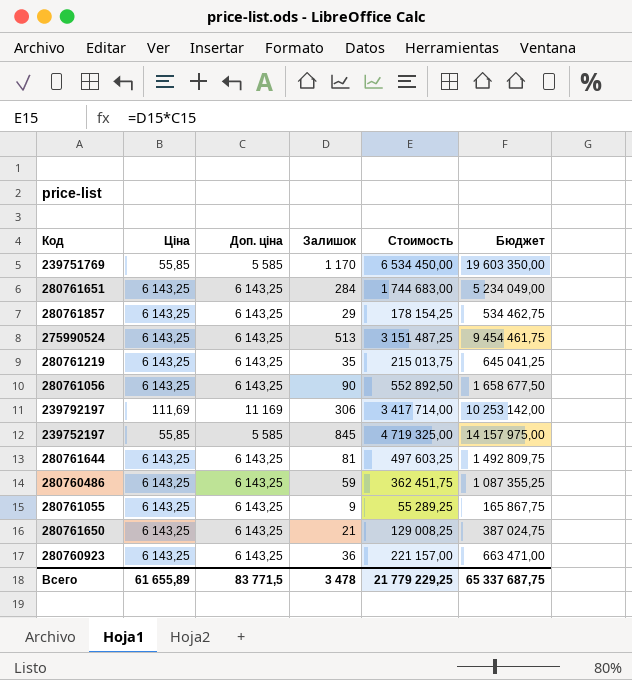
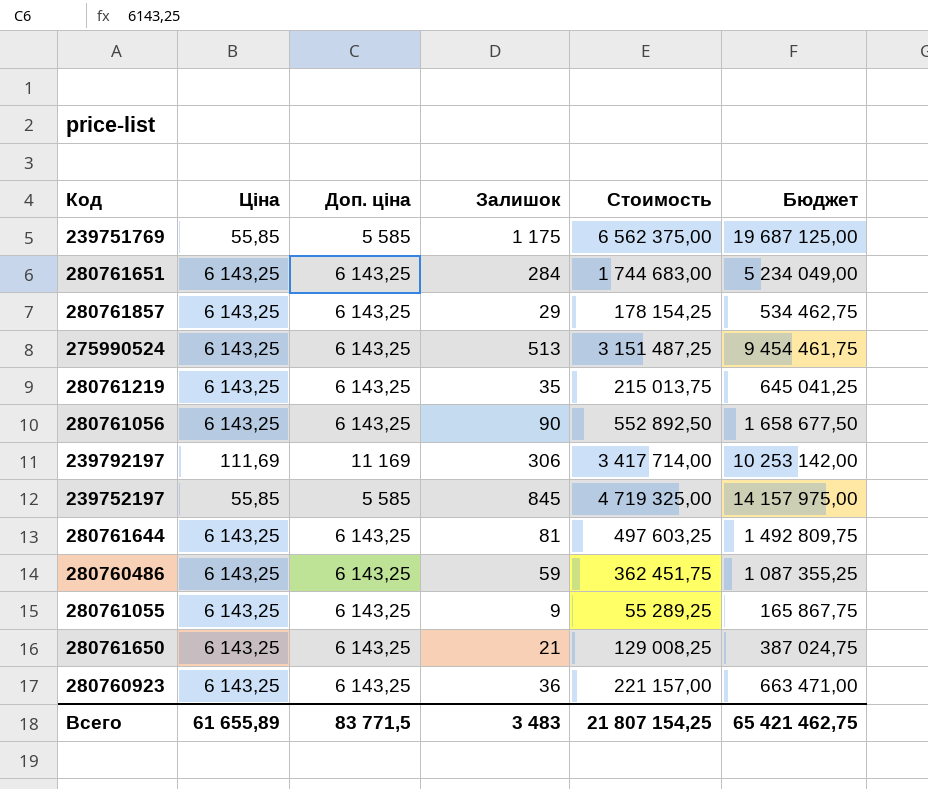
239751769 | Залишок: 1 170 -> 1 175
239751769 | Стоимость: 6 534 450,00 -> 6 562 375,00
239751769 | Бюджет: 19 603 350,00 -> 19 687 125,00
Всего | Залишок: 3 478 -> 3 483
Всего | Стоимость: 21 779 229,25 -> 21 807 154,25
Всего | Бюджет: 65 337 687,75 -> 65 421 462,75

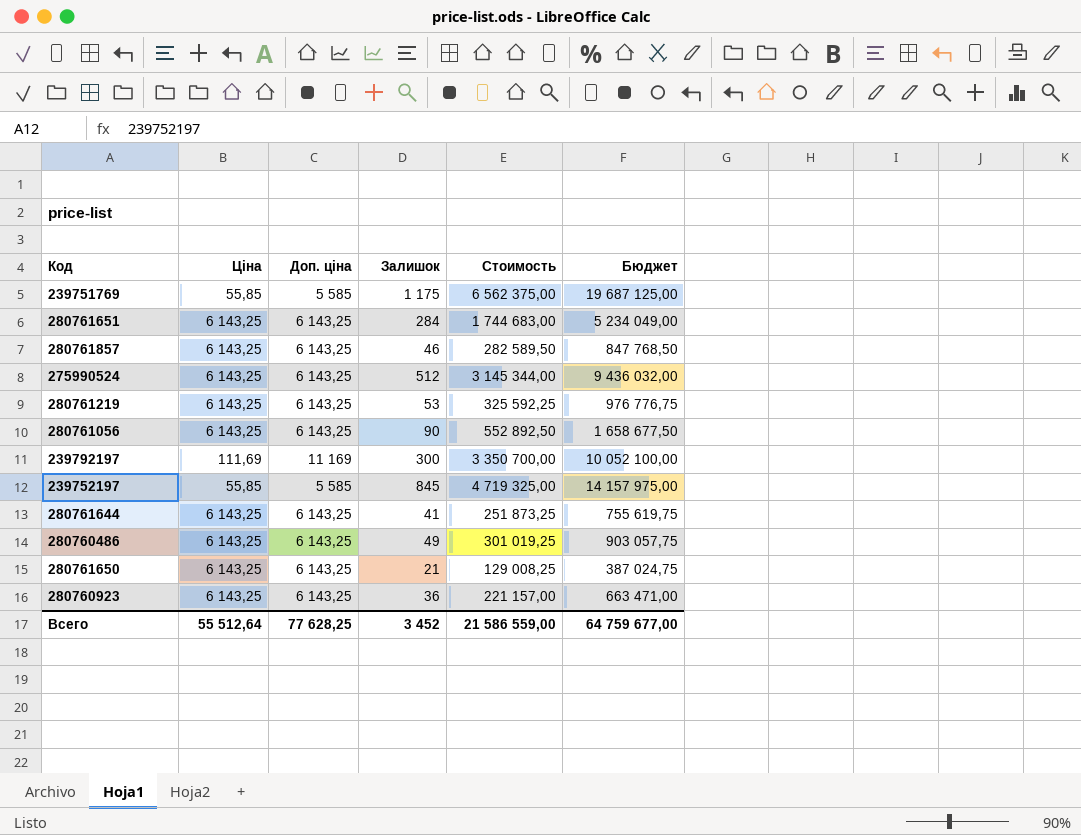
row 280761055: 6 143,25 | 6 143,25 | 9 | 55 289,25 | 165 867,75 -> none
280761857 | Залишок: 29 -> 46
280761857 | Стоимость: 178 154,25 -> 282 589,50
280761857 | Бюджет: 534 462,75 -> 847 768,50
275990524 | Залишок: 513 -> 512
275990524 | Стоимость: 3 151 487,25 -> 3 145 344,00
275990524 | Бюджет: 9 454 461,75 -> 9 436 032,00
280761219 | Залишок: 35 -> 53
280761219 | Стоимость: 215 013,75 -> 325 592,25
280761219 | Бюджет: 645 041,25 -> 976 776,75
239792197 | Залишок: 306 -> 300
239792197 | Стоимость: 3 417 714,00 -> 3 350 700,00
239792197 | Бюджет: 10 253 142,00 -> 10 052 100,00
280761644 | Залишок: 81 -> 41
280761644 | Стоимость: 497 603,25 -> 251 873,25
280761644 | Бюджет: 1 492 809,75 -> 755 619,75
280760486 | Залишок: 59 -> 49
280760486 | Стоимость: 362 451,75 -> 301 019,25
280760486 | Бюджет: 1 087 355,25 -> 903 057,75
Всего | Ціна: 61 655,89 -> 55 512,64
Всего | Доп. ціна: 83 771,5 -> 77 628,25
Всего | Залишок: 3 483 -> 3 452
Всего | Стоимость: 21 807 154,25 -> 21 586 559,00
Всего | Бюджет: 65 421 462,75 -> 64 759 677,00

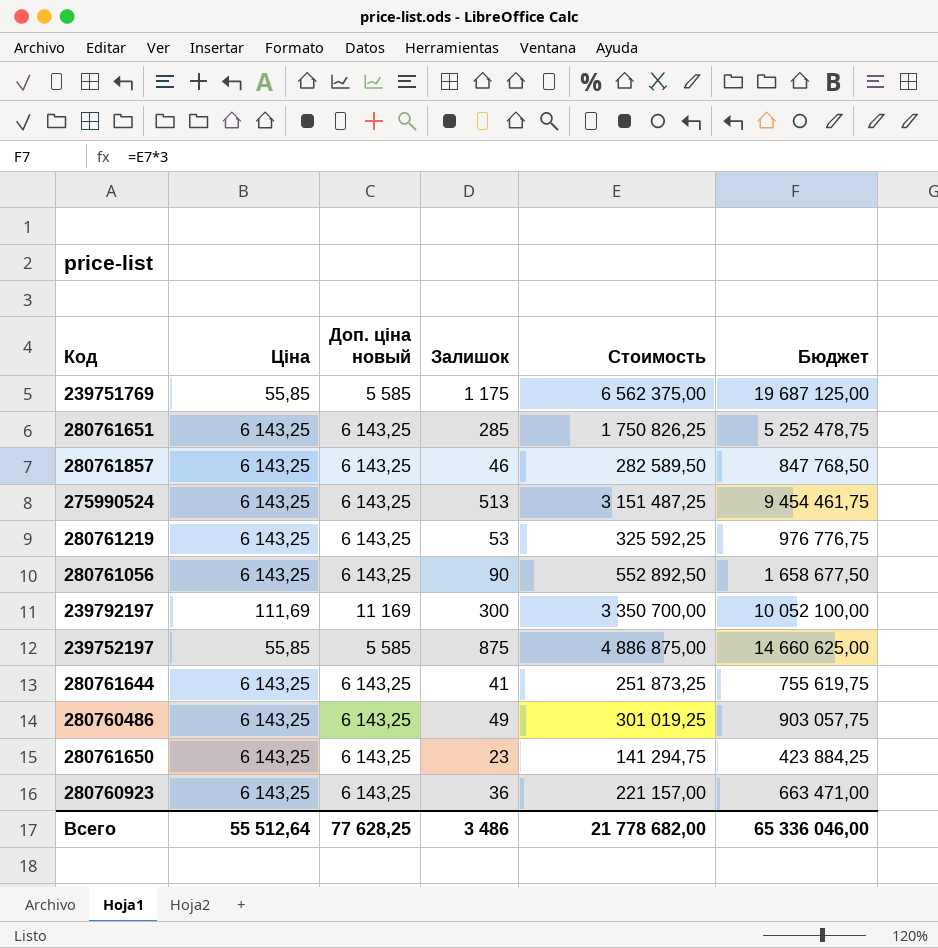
column name: Доп. ціна -> Доп. ціна новый
280761651 | Залишок: 284 -> 285
280761651 | Стоимость: 1 744 683,00 -> 1 750 826,25
280761651 | Бюджет: 5 234 049,00 -> 5 252 478,75
275990524 | Залишок: 512 -> 513
275990524 | Стоимость: 3 145 344,00 -> 3 151 487,25
275990524 | Бюджет: 9 436 032,00 -> 9 454 461,75
239752197 | Залишок: 845 -> 875
239752197 | Стоимость: 4 719 325,00 -> 4 886 875,00
239752197 | Бюджет: 14 157 975,00 -> 14 660 625,00
280761650 | Залишок: 21 -> 23
280761650 | Стоимость: 129 008,25 -> 141 294,75
280761650 | Бюджет: 387 024,75 -> 423 884,25
Всего | Залишок: 3 452 -> 3 486
Всего | Стоимость: 21 586 559,00 -> 21 778 682,00
Всего | Бюджет: 64 759 677,00 -> 65 336 046,00

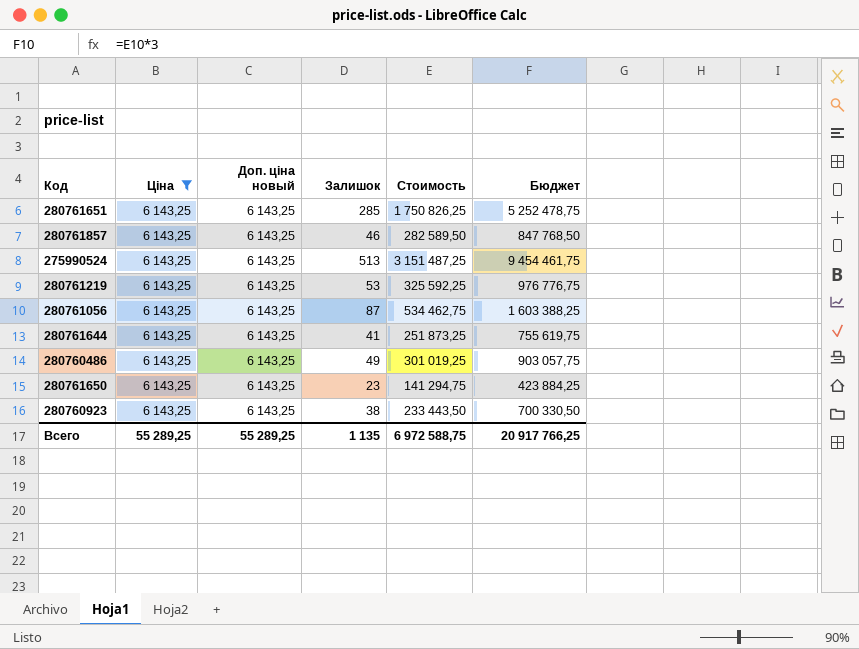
filter: none -> Ціна = 6 143,25
280761056 | Залишок: 90 -> 87
280761056 | Стоимость: 552 892,50 -> 534 462,75
280761056 | Бюджет: 1 658 677,50 -> 1 603 388,25
280760923 | Залишок: 36 -> 38
280760923 | Стоимость: 221 157,00 -> 233 443,50
280760923 | Бюджет: 663 471,00 -> 700 330,50
Всего | Ціна: 55 512,64 -> 55 289,25
Всего | Доп. ціна новый: 77 628,25 -> 55 289,25
Всего | Залишок: 3 486 -> 1 135
Всего | Стоимость: 21 778 682,00 -> 6 972 588,75
Всего | Бюджет: 65 336 046,00 -> 20 917 766,25

